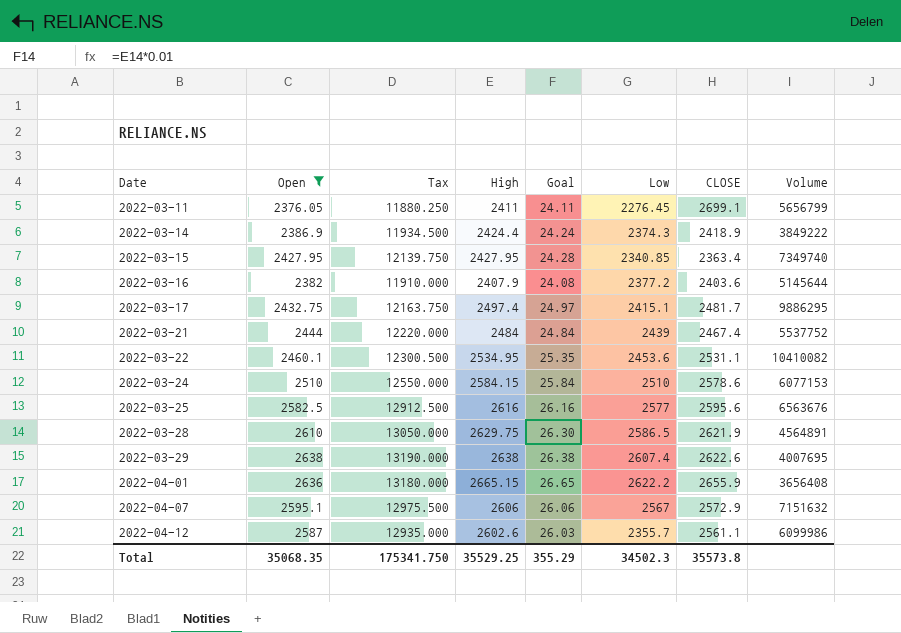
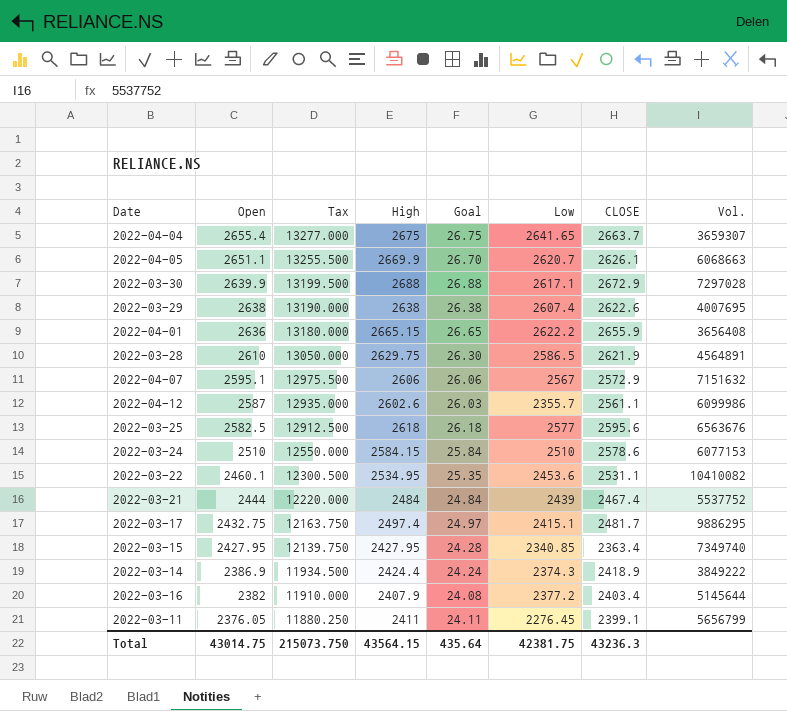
filter: Open <= 2638 -> none
row order: Date ascending -> Open descending
column name: Volume -> Vol.
2022-03-25 | High: 2616 -> 2618
2022-03-25 | Goal: 26.16 -> 26.18
2022-03-16 | CLOSE: 2403.6 -> 2403.4
2022-03-11 | CLOSE: 2699.1 -> 2399.1
Total | Open: 35068.35 -> 43014.75
Total | Tax: 175341.750 -> 215073.750
Total | High: 35529.25 -> 43564.15
Total | Goal: 355.29 -> 435.64
Total | Low: 34502.3 -> 42381.75
Total | CLOSE: 35573.8 -> 43236.3

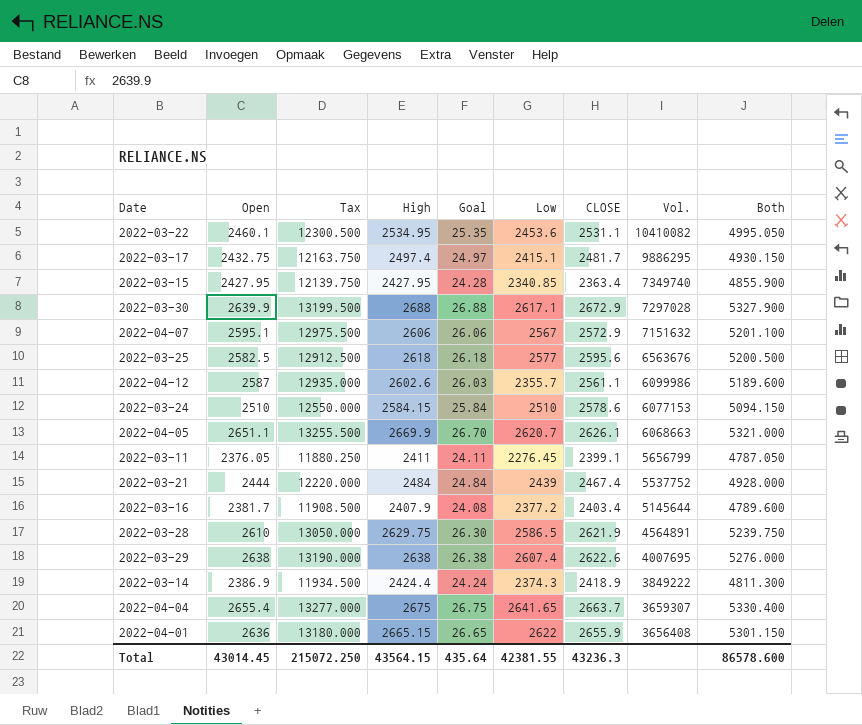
row order: Open descending -> Vol. descending
column Both | formula: none -> [Open] + [High]
2022-03-16 | Open: 2382 -> 2381.7
2022-03-16 | Tax: 11910.000 -> 11908.500
2022-04-01 | Low: 2622.2 -> 2622
Total | Open: 43014.75 -> 43014.45
Total | Tax: 215073.750 -> 215072.250
Total | Low: 42381.75 -> 42381.55

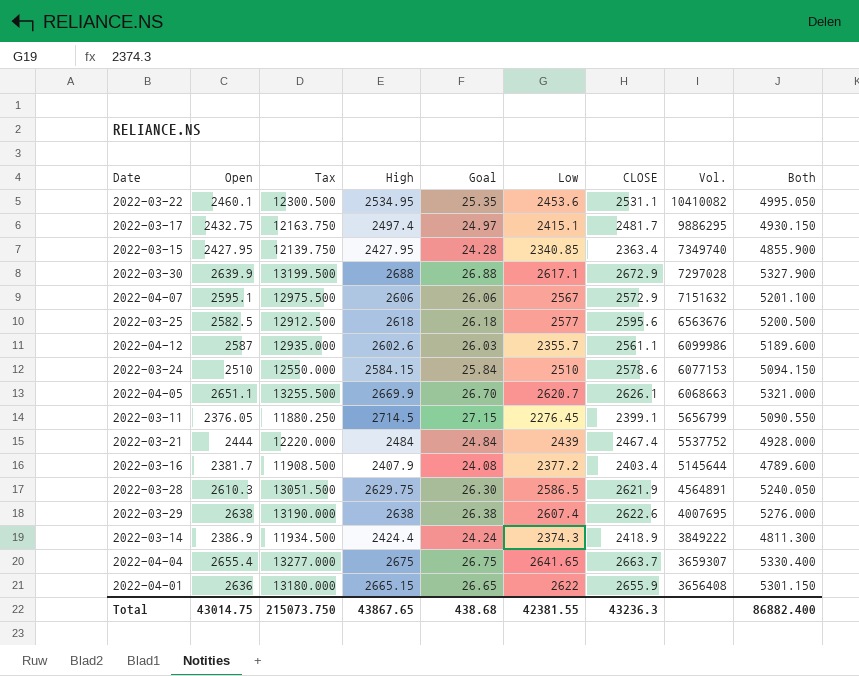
2022-03-11 | High: 2411 -> 2714.5
2022-03-11 | Goal: 24.11 -> 27.15
2022-03-11 | Both: 4787.050 -> 5090.550
2022-03-28 | Open: 2610 -> 2610.3
2022-03-28 | Tax: 13050.000 -> 13051.500
2022-03-28 | Both: 5239.750 -> 5240.050
Total | Open: 43014.45 -> 43014.75
Total | Tax: 215072.250 -> 215073.750
Total | High: 43564.15 -> 43867.65
Total | Goal: 435.64 -> 438.68
Total | Both: 86578.600 -> 86882.400

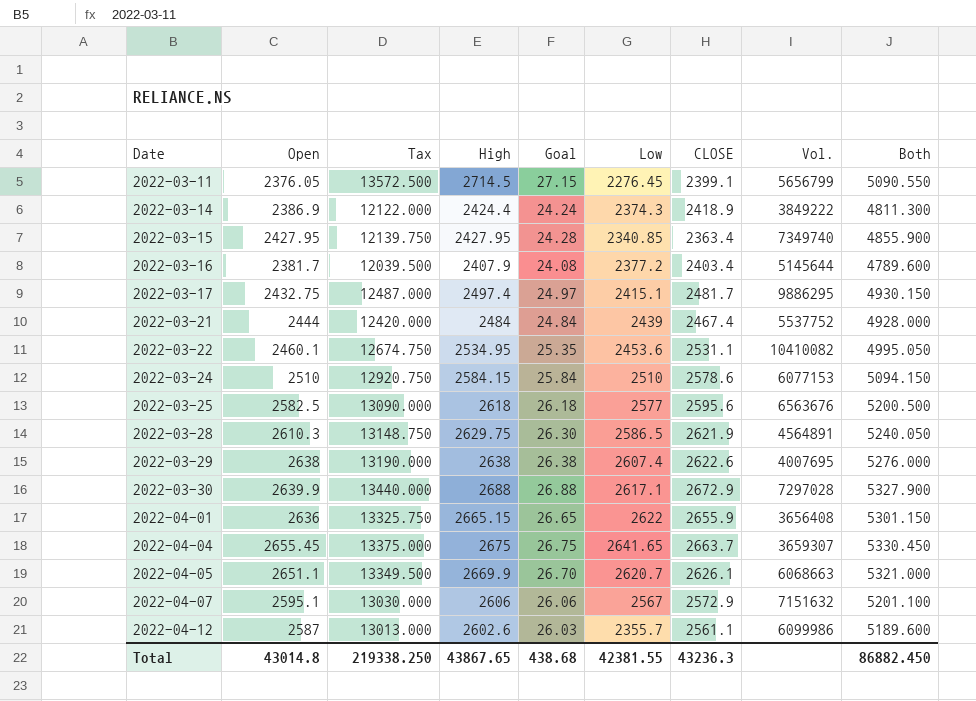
row order: Vol. descending -> Date ascending
column Tax | formula: [Open] * 5 -> [High] * 5
2022-04-04 | Open: 2655.4 -> 2655.45
2022-04-04 | Both: 5330.400 -> 5330.450
Total | Open: 43014.75 -> 43014.8
Total | Tax: 215073.750 -> 219338.250
Total | Both: 86882.400 -> 86882.450

